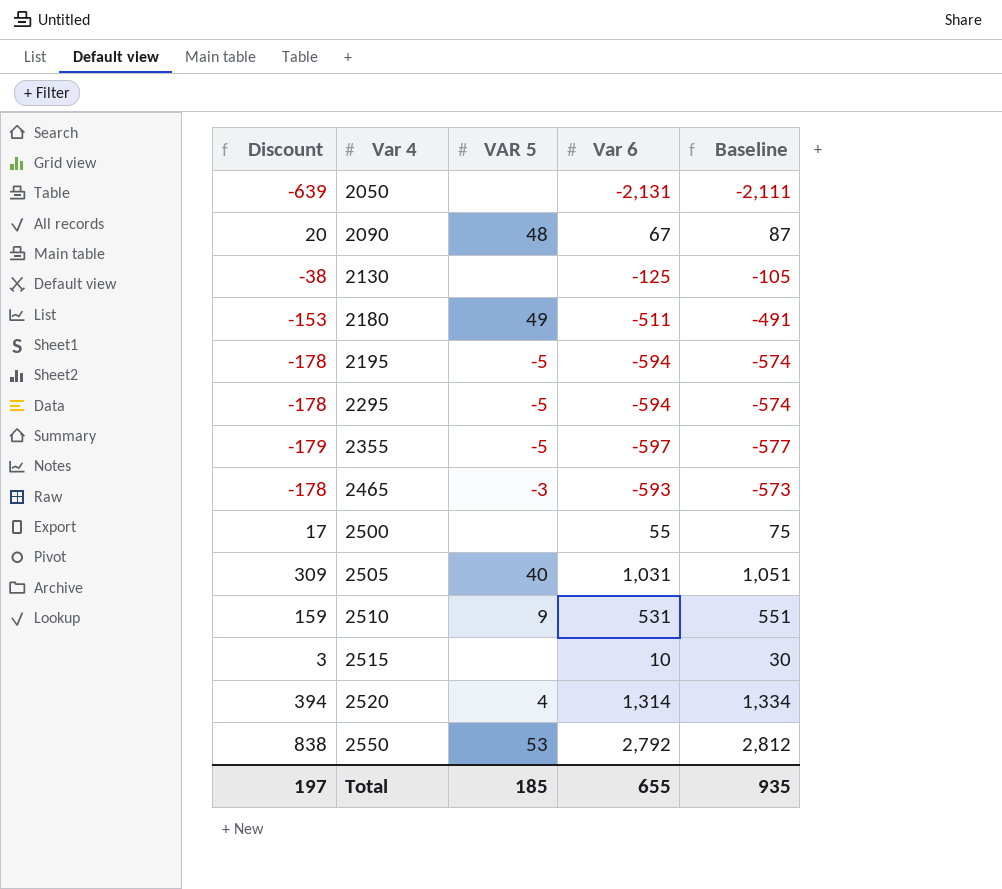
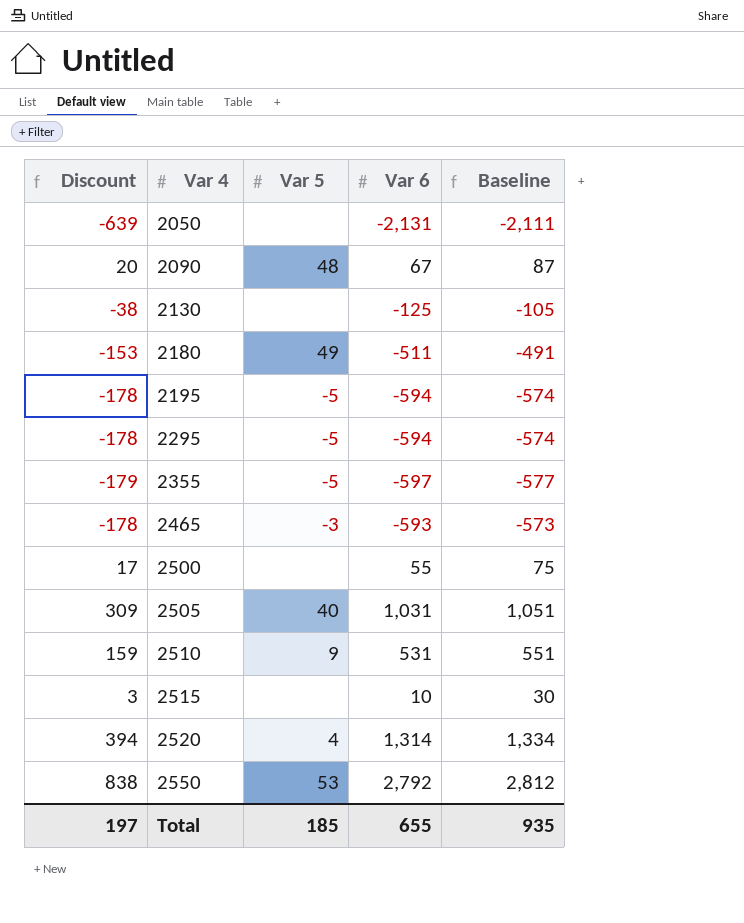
column name: VAR 5 -> Var 5

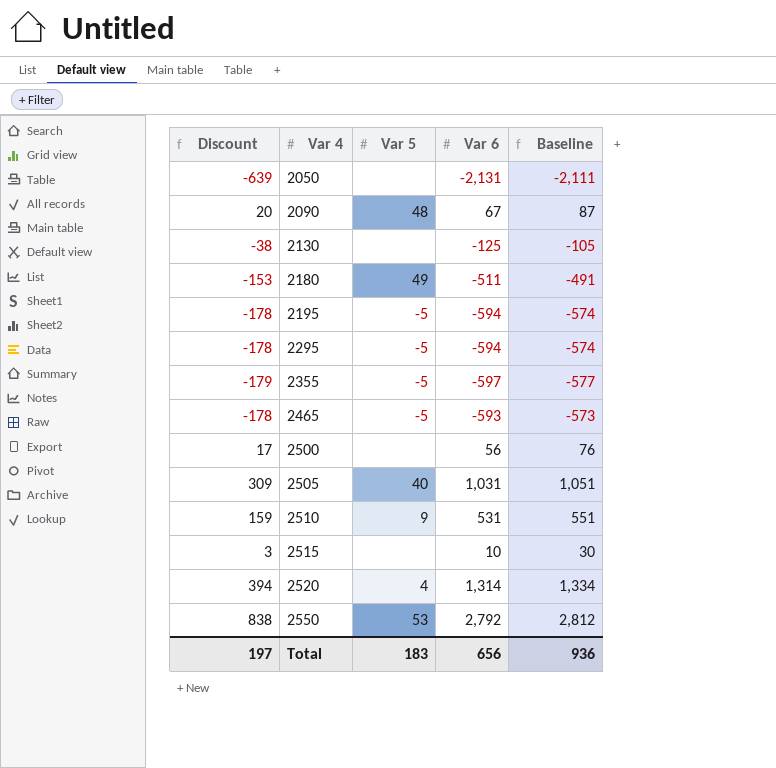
2465 | Var 5: -3 -> -5
2500 | Var 6: 55 -> 56
2500 | Baseline: 75 -> 76
Total | Var 5: 185 -> 183
Total | Var 6: 655 -> 656
Total | Baseline: 935 -> 936

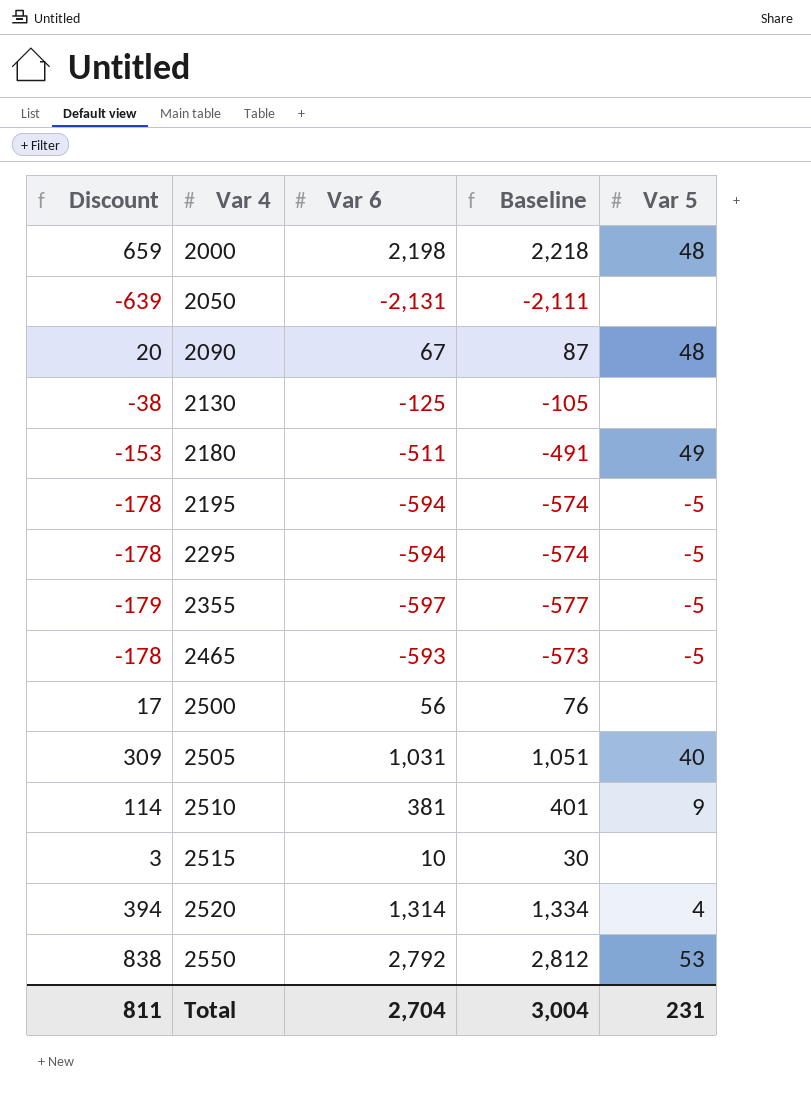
column Var 5 | position: 3 -> 5
row 2000: none -> 659 | 2,198 | 2,218 | 48
2510 | Discount: 159 -> 114
2510 | Var 6: 531 -> 381
2510 | Baseline: 551 -> 401
Total | Discount: 197 -> 811
Total | Var 6: 656 -> 2,704
Total | Baseline: 936 -> 3,004
Total | Var 5: 183 -> 231

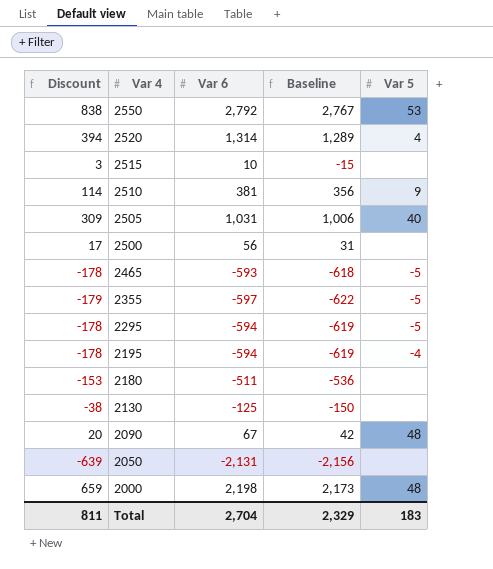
row order: Var 4 ascending -> Var 4 descending
column Baseline | formula: [Var 6] + 20 -> [Var 6] - 25
2195 | Var 5: -5 -> -4
2180 | Var 5: 49 -> none
Total | Baseline: 3,004 -> 2,329
Total | Var 5: 231 -> 183

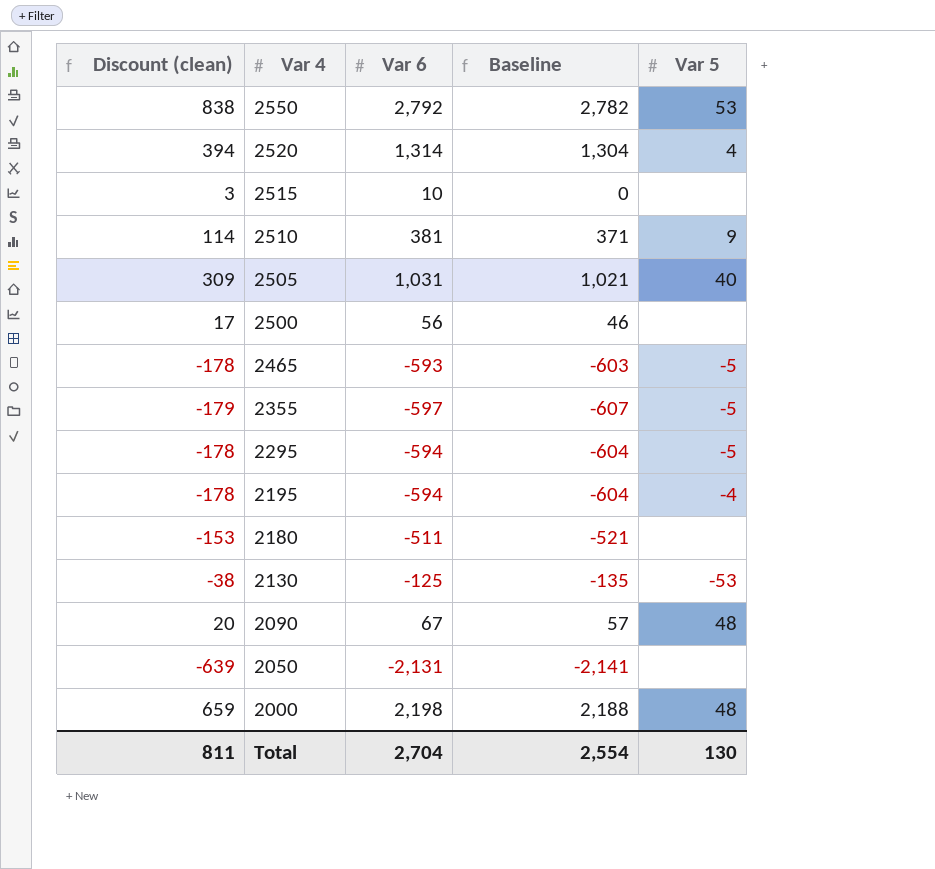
column name: Discount -> Discount (clean)
column Baseline | formula: [Var 6] - 25 -> [Var 6] - 10
2130 | Var 5: none -> -53
Total | Baseline: 2,329 -> 2,554
Total | Var 5: 183 -> 130

